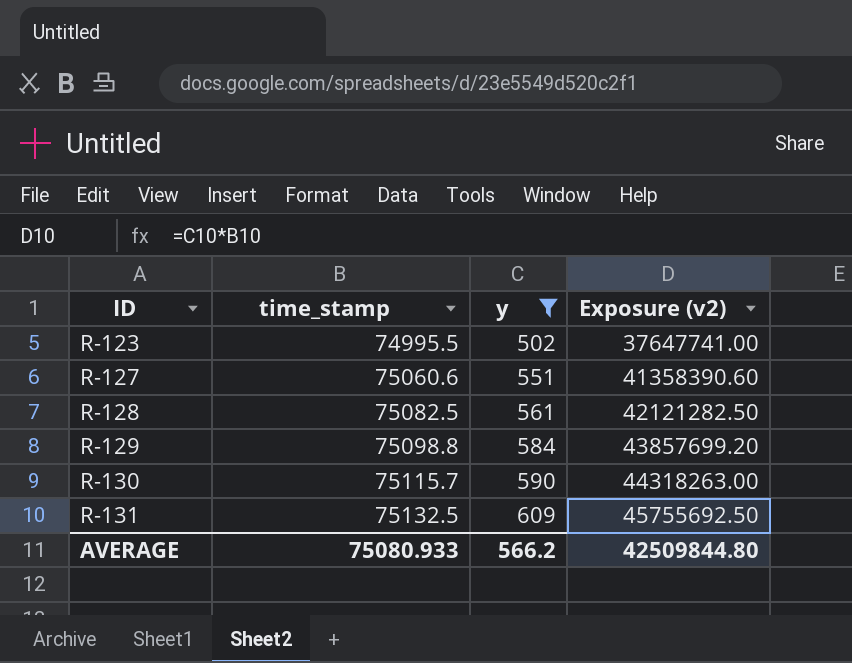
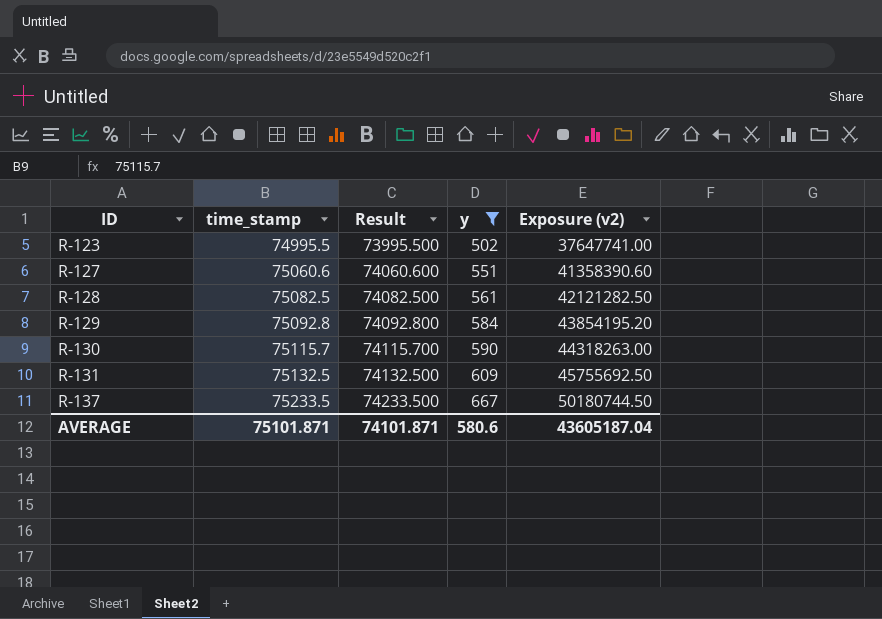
column Result | formula: none -> [time_stamp] - 1000
R-129 | time_stamp: 75098.8 -> 75092.8
R-129 | Exposure (v2): 43857699.20 -> 43854195.20
row R-137: none -> 75233.5 | 74233.500 | 667 | 50180744.50
AVERAGE | time_stamp: 75080.933 -> 75101.871
AVERAGE | y: 566.2 -> 580.6
AVERAGE | Exposure (v2): 42509844.80 -> 43605187.04

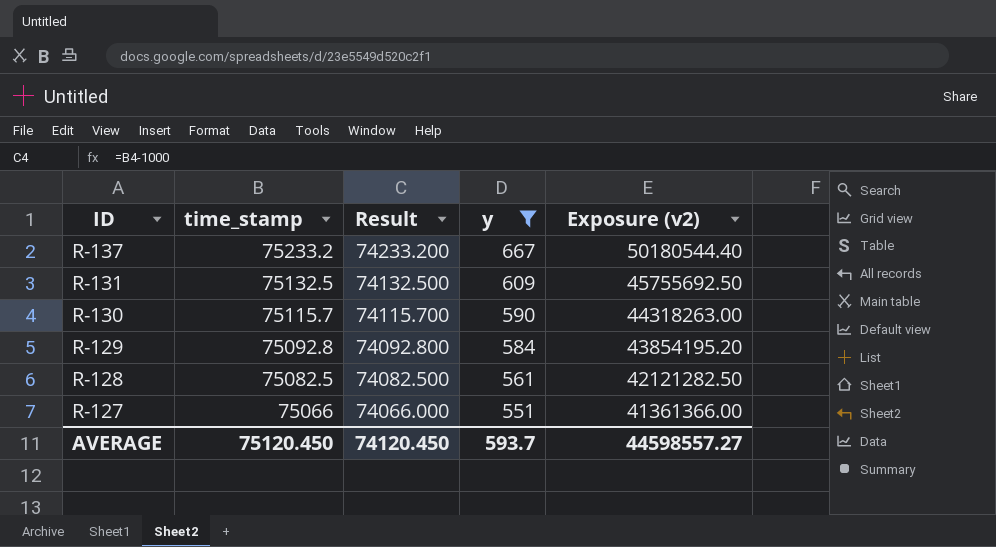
row order: ID ascending -> ID descending
row R-123: 74995.5 | 73995.500 | 502 | 37647741.00 -> none
R-137 | time_stamp: 75233.5 -> 75233.2
R-137 | Result: 74233.500 -> 74233.200
R-137 | Exposure (v2): 50180744.50 -> 50180544.40
R-127 | time_stamp: 75060.6 -> 75066
R-127 | Result: 74060.600 -> 74066.000
R-127 | Exposure (v2): 41358390.60 -> 41361366.00
AVERAGE | time_stamp: 75101.871 -> 75120.450
AVERAGE | Result: 74101.871 -> 74120.450
AVERAGE | y: 580.6 -> 593.7
AVERAGE | Exposure (v2): 43605187.04 -> 44598557.27

